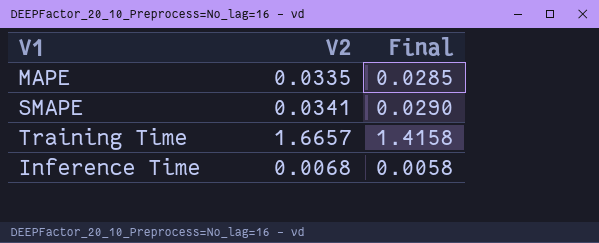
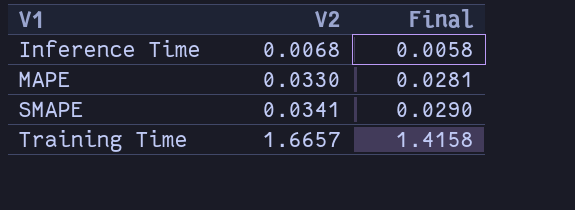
row order: none -> V1 ascending
MAPE | V2: 0.0335 -> 0.0330
MAPE | Final: 0.0285 -> 0.0281

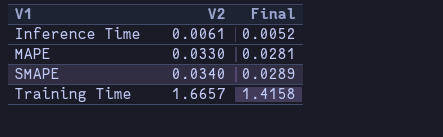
Inference Time | V2: 0.0068 -> 0.0061
Inference Time | Final: 0.0058 -> 0.0052
SMAPE | V2: 0.0341 -> 0.0340
SMAPE | Final: 0.0290 -> 0.0289

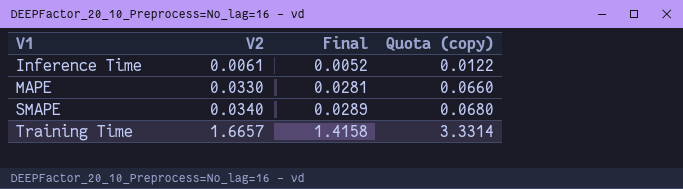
column Quota (copy) | formula: none -> [V2] * 2

